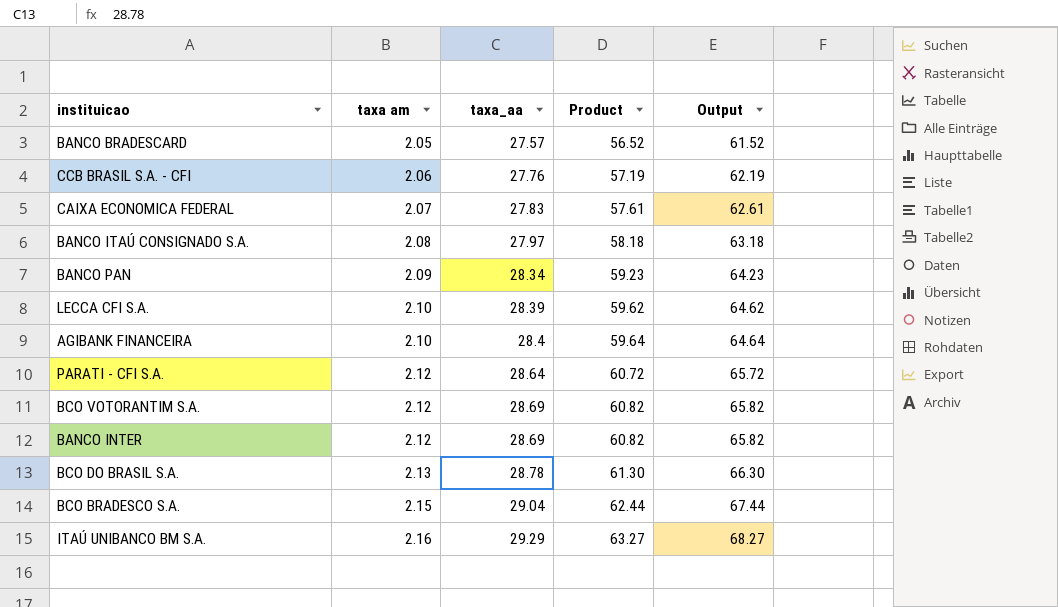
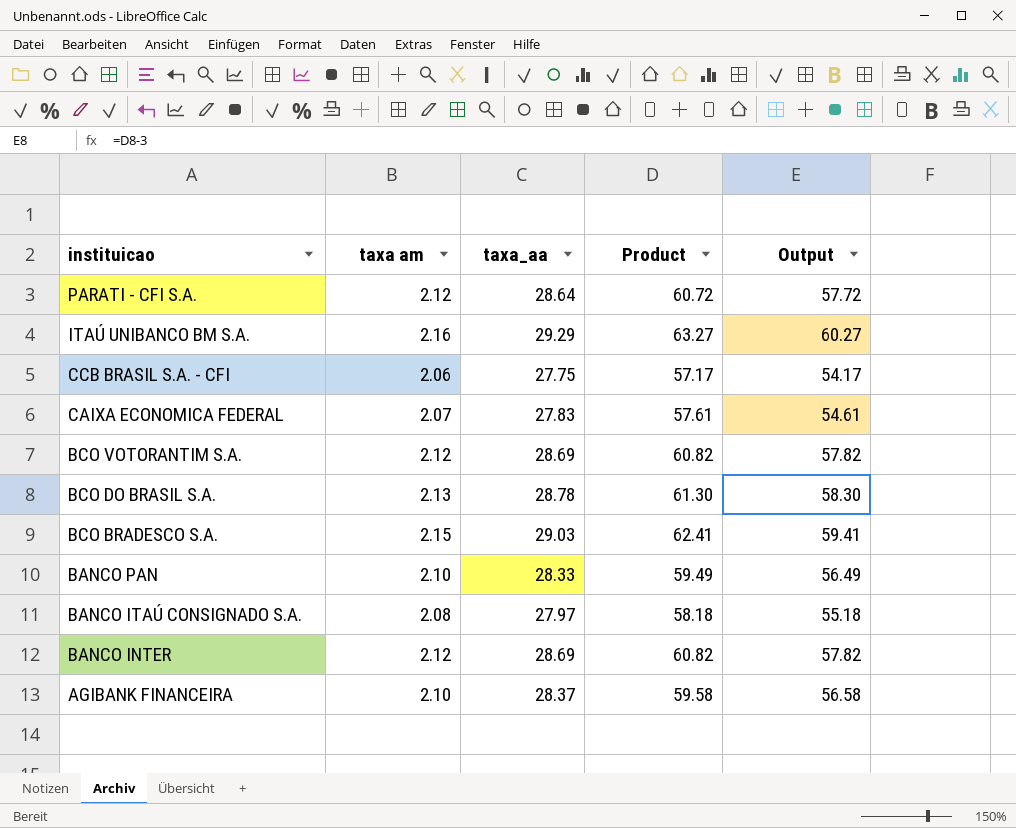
row order: taxa am ascending -> instituicao descending
column Output | formula: [Product] + 5 -> [Product] - 3
row BANCO BRADESCARD: 2.05 | 27.57 | 56.52 | 61.52 -> none
row LECCA CFI S.A.: 2.10 | 28.39 | 59.62 | 64.62 -> none
CCB BRASIL S.A. - CFI | taxa_aa: 27.76 -> 27.75
CCB BRASIL S.A. - CFI | Product: 57.19 -> 57.17
BCO BRADESCO S.A. | taxa_aa: 29.04 -> 29.03
BCO BRADESCO S.A. | Product: 62.44 -> 62.41
BANCO PAN | taxa am: 2.09 -> 2.10
BANCO PAN | taxa_aa: 28.34 -> 28.33
BANCO PAN | Product: 59.23 -> 59.49
AGIBANK FINANCEIRA | taxa_aa: 28.4 -> 28.37
AGIBANK FINANCEIRA | Product: 59.64 -> 59.58

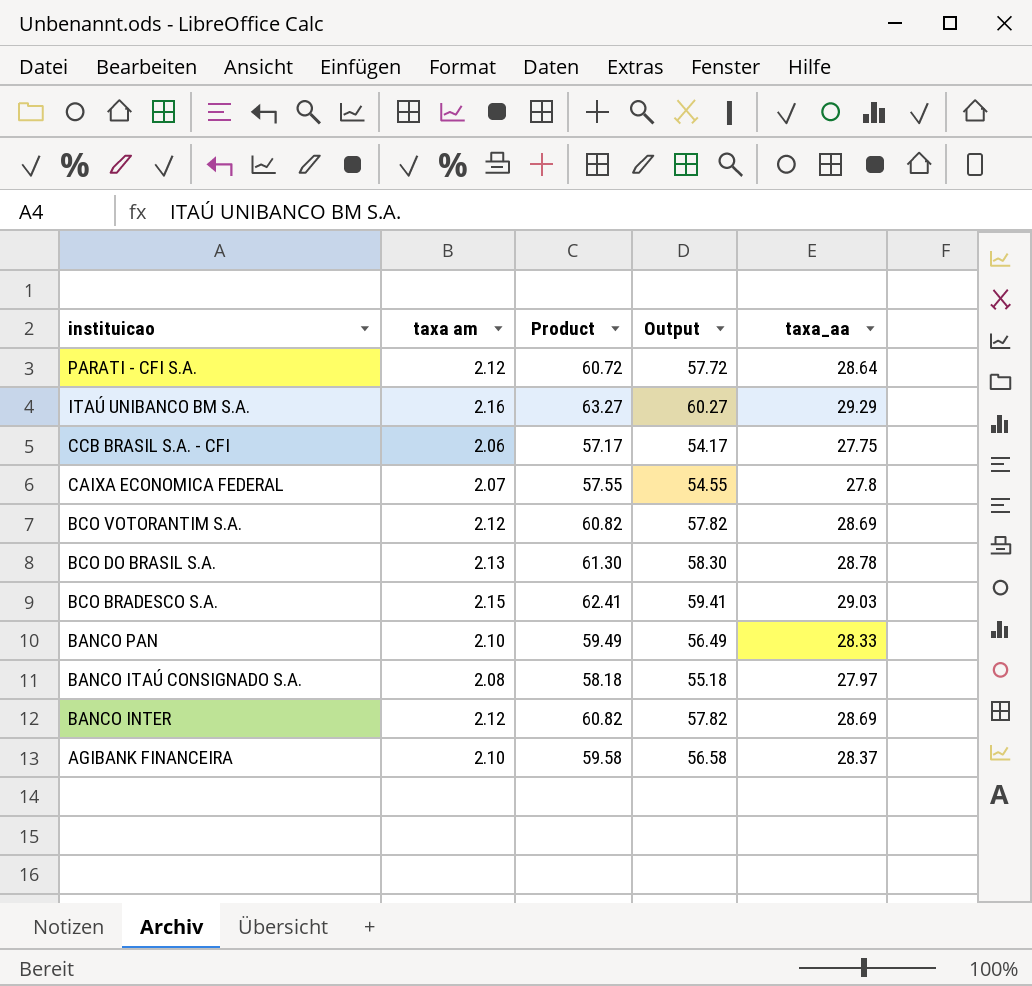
column taxa_aa | position: 3 -> 5
CAIXA ECONOMICA FEDERAL | Product: 57.61 -> 57.55
CAIXA ECONOMICA FEDERAL | Output: 54.61 -> 54.55
CAIXA ECONOMICA FEDERAL | taxa_aa: 27.83 -> 27.8

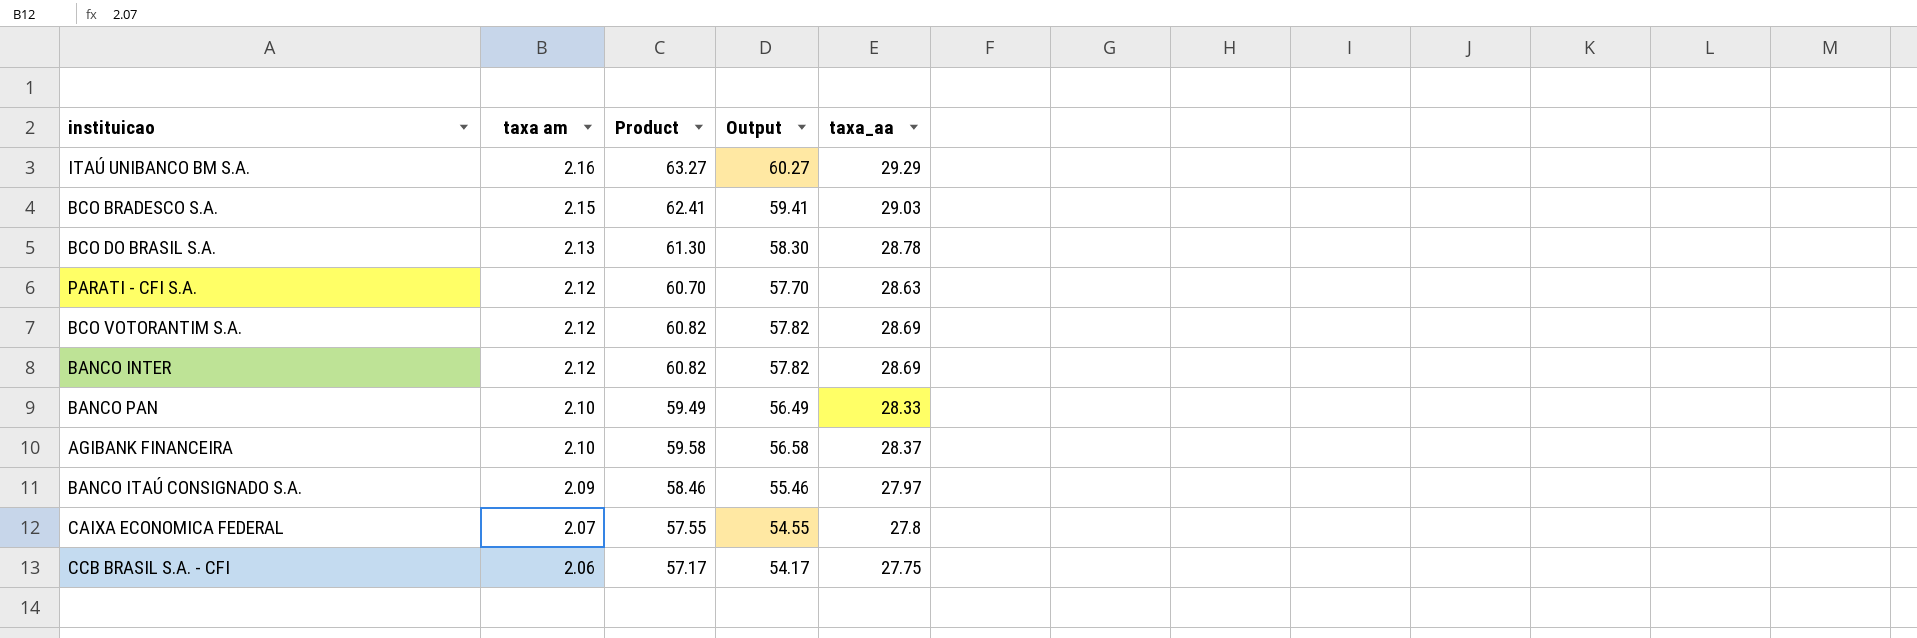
row order: instituicao descending -> taxa am descending
PARATI - CFI S.A. | Product: 60.72 -> 60.70
PARATI - CFI S.A. | Output: 57.72 -> 57.70
PARATI - CFI S.A. | taxa_aa: 28.64 -> 28.63
BANCO ITAÚ CONSIGNADO S.A. | taxa am: 2.08 -> 2.09
BANCO ITAÚ CONSIGNADO S.A. | Product: 58.18 -> 58.46
BANCO ITAÚ CONSIGNADO S.A. | Output: 55.18 -> 55.46

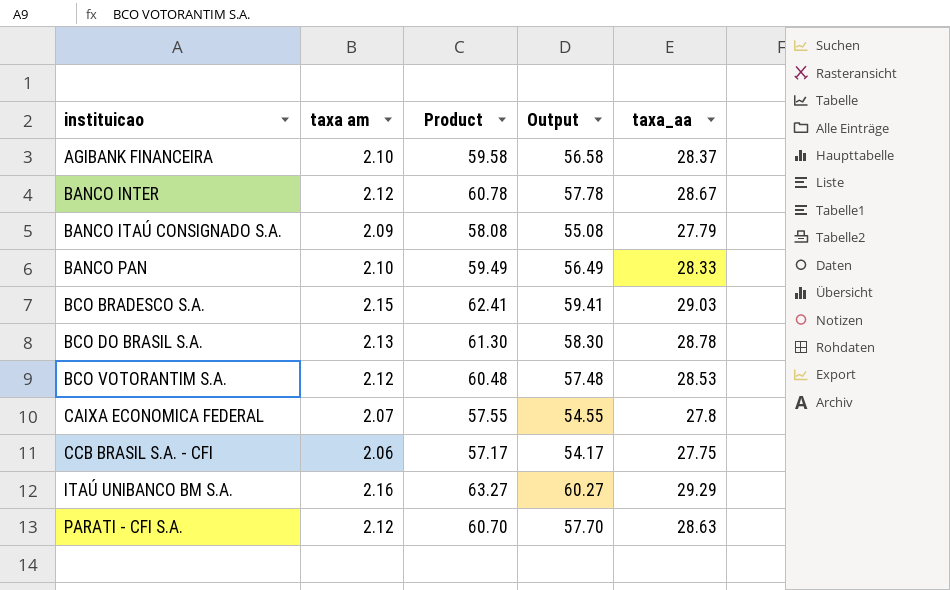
row order: taxa am descending -> instituicao ascending
BANCO INTER | Product: 60.82 -> 60.78
BANCO INTER | Output: 57.82 -> 57.78
BANCO INTER | taxa_aa: 28.69 -> 28.67
BANCO ITAÚ CONSIGNADO S.A. | Product: 58.46 -> 58.08
BANCO ITAÚ CONSIGNADO S.A. | Output: 55.46 -> 55.08
BANCO ITAÚ CONSIGNADO S.A. | taxa_aa: 27.97 -> 27.79
BCO VOTORANTIM S.A. | Product: 60.82 -> 60.48
BCO VOTORANTIM S.A. | Output: 57.82 -> 57.48
BCO VOTORANTIM S.A. | taxa_aa: 28.69 -> 28.53

